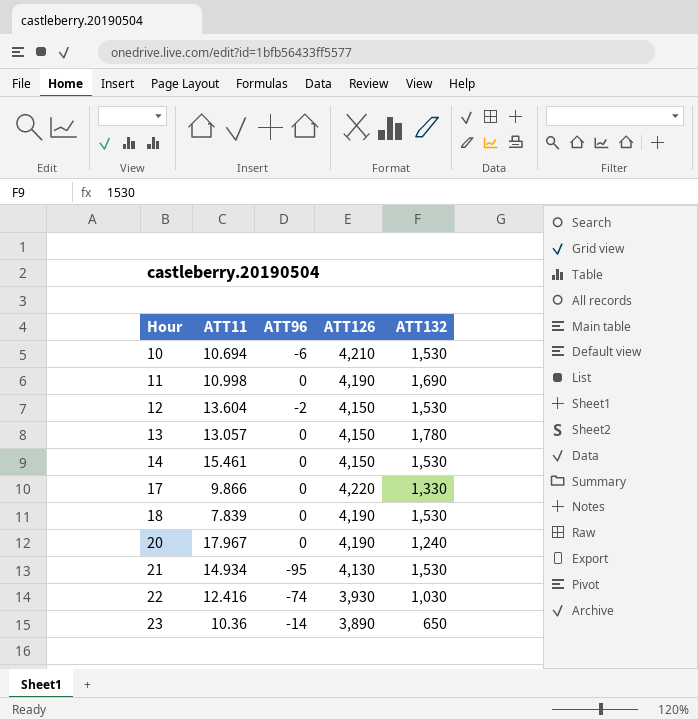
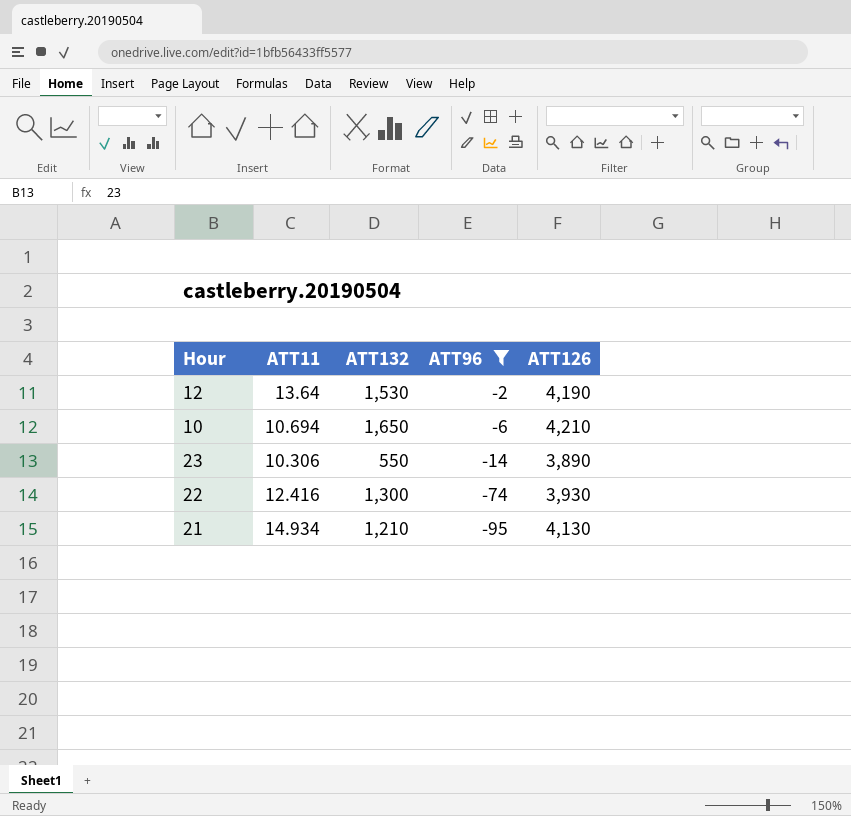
filter: none -> ATT96 != 0
row order: Hour ascending -> ATT96 descending
column ATT132 | position: 5 -> 3
12 | ATT11: 13.604 -> 13.64
12 | ATT126: 4,150 -> 4,190
10 | ATT132: 1,530 -> 1,650
23 | ATT11: 10.36 -> 10.306
23 | ATT132: 650 -> 550
22 | ATT132: 1,030 -> 1,300
21 | ATT132: 1,530 -> 1,210

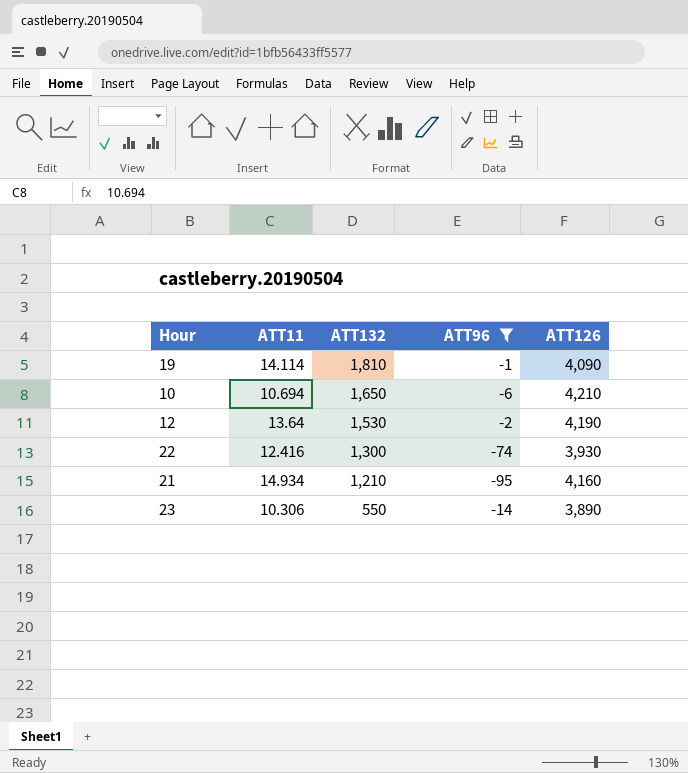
row order: ATT96 descending -> ATT132 descending
row 19: none -> 14.114 | 1,810 | -1 | 4,090
21 | ATT126: 4,130 -> 4,160

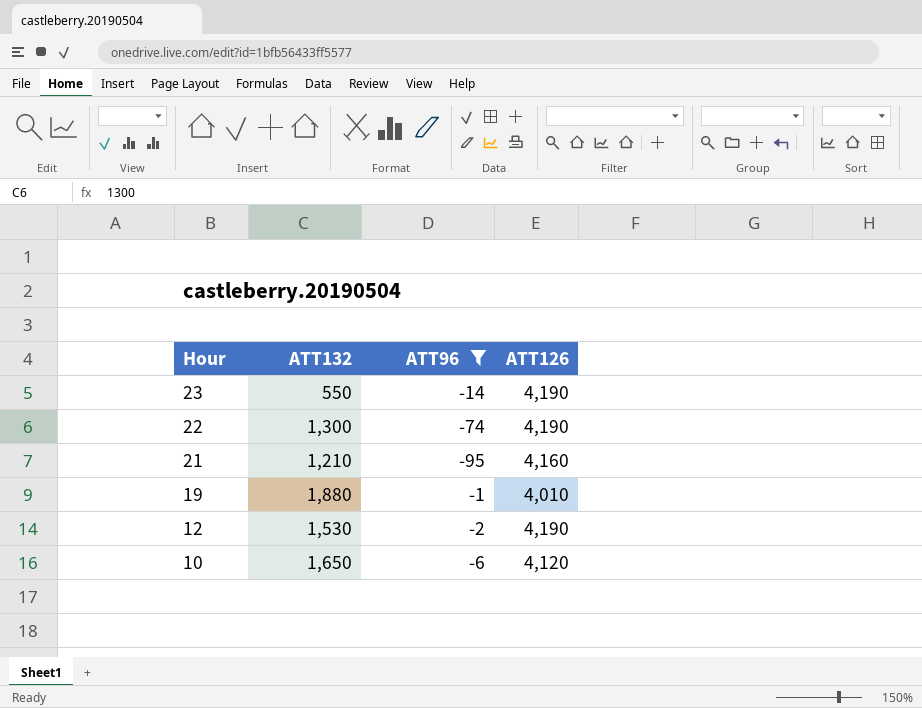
row order: ATT132 descending -> Hour descending
column ATT11 | position: 2 -> none
23 | ATT126: 3,890 -> 4,190
22 | ATT126: 3,930 -> 4,190
19 | ATT132: 1,810 -> 1,880
19 | ATT126: 4,090 -> 4,010
10 | ATT126: 4,210 -> 4,120

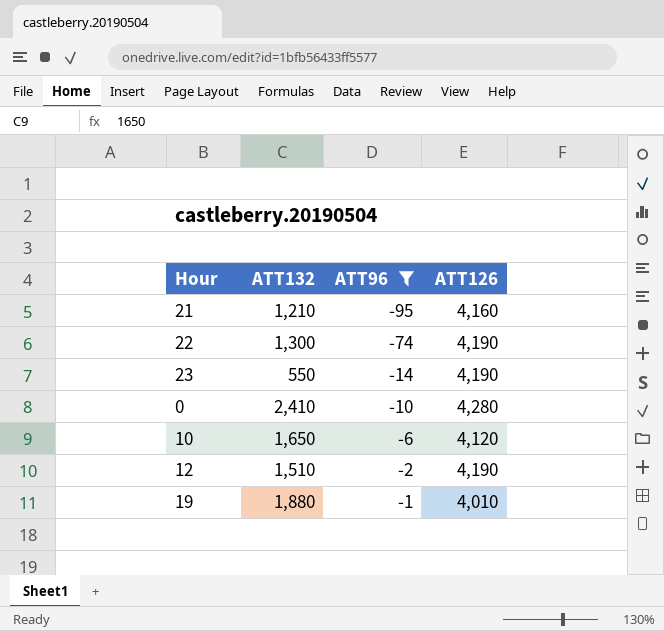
row order: Hour descending -> ATT96 ascending
row 0: none -> 2,410 | -10 | 4,280
12 | ATT132: 1,530 -> 1,510

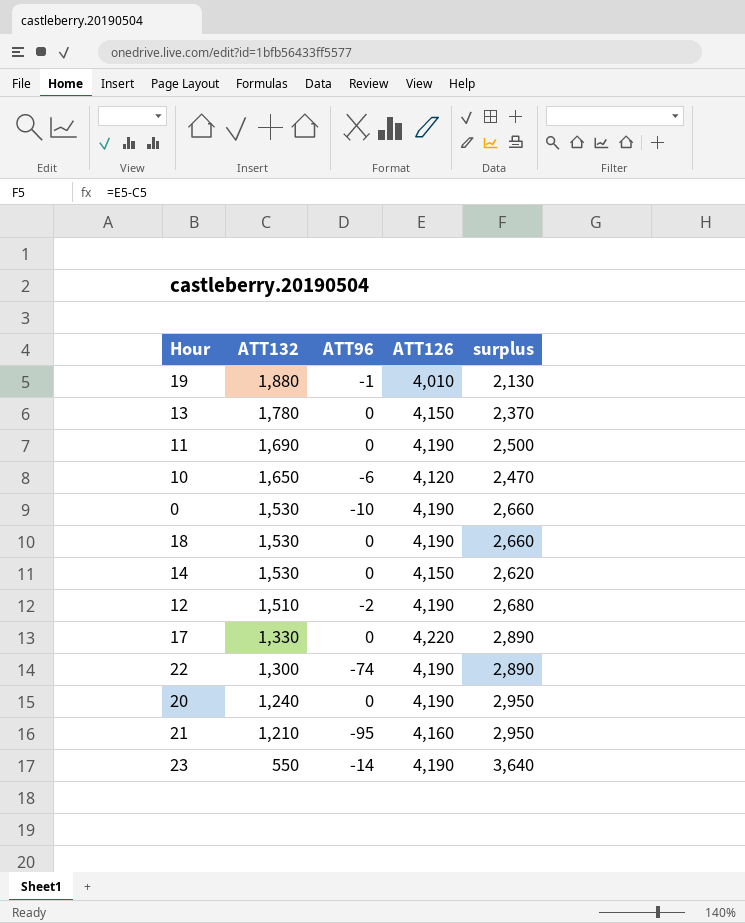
filter: ATT96 != 0 -> none
row order: ATT96 ascending -> ATT132 descending
column surplus | formula: none -> [ATT126] - [ATT132]
0 | ATT132: 2,410 -> 1,530
0 | ATT126: 4,280 -> 4,190

